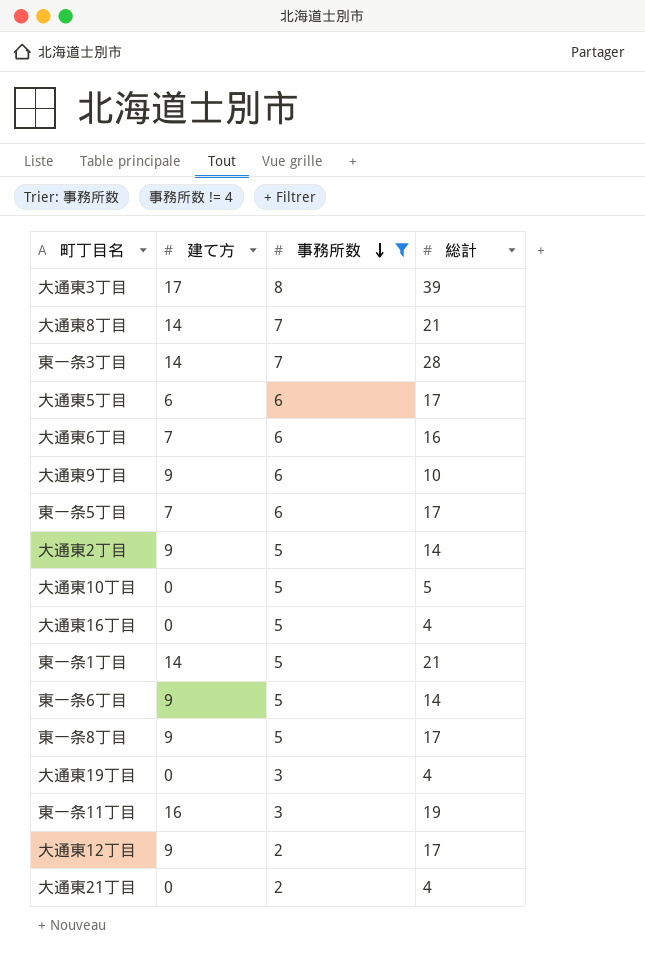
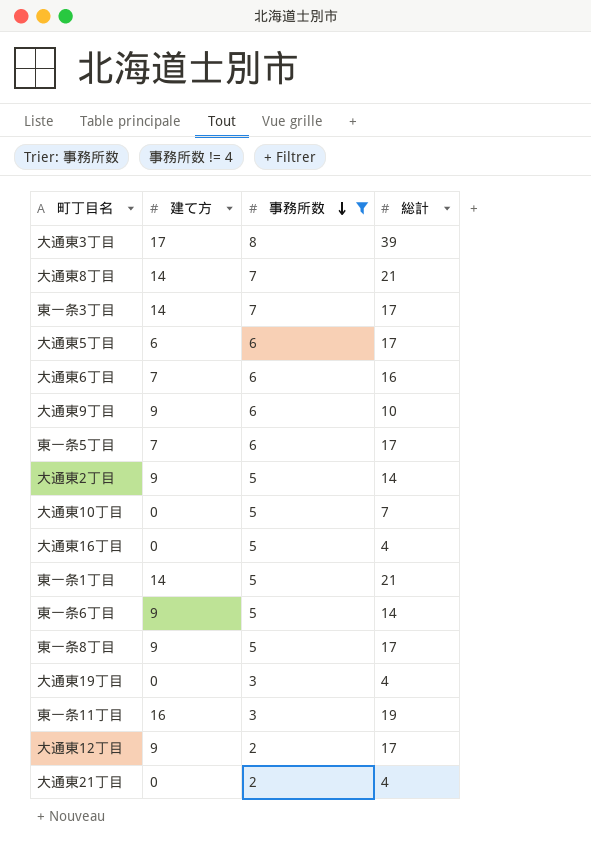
東一条3丁目 | 総計: 28 -> 17
大通東10丁目 | 総計: 5 -> 7

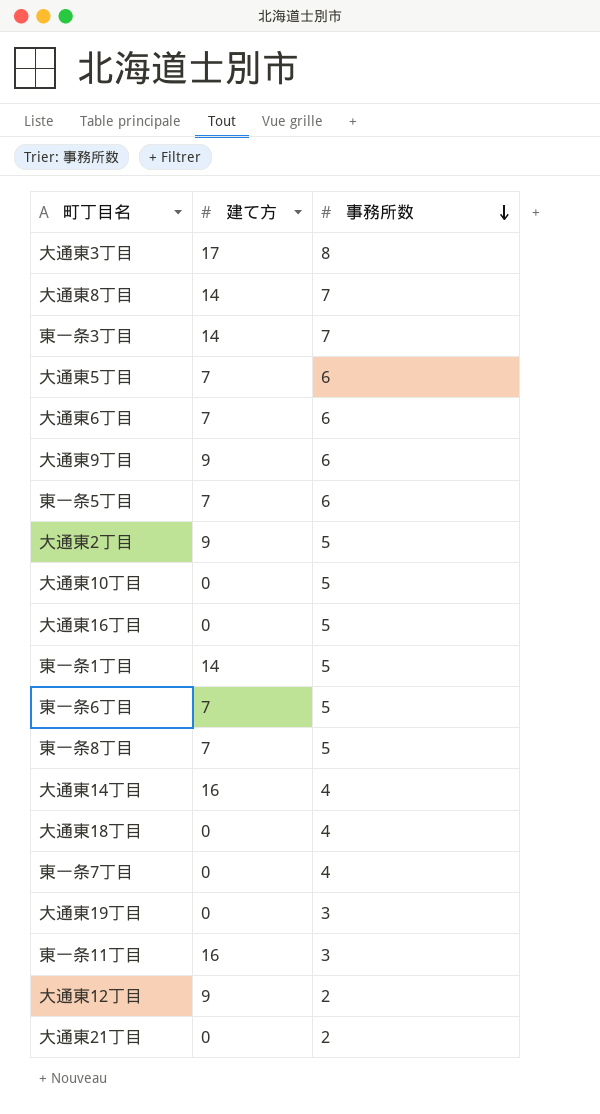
filter: 事務所数 != 4 -> none
column 総計 | position: 4 -> none
大通東5丁目 | 建て方: 6 -> 7
東一条6丁目 | 建て方: 9 -> 7
東一条8丁目 | 建て方: 9 -> 7

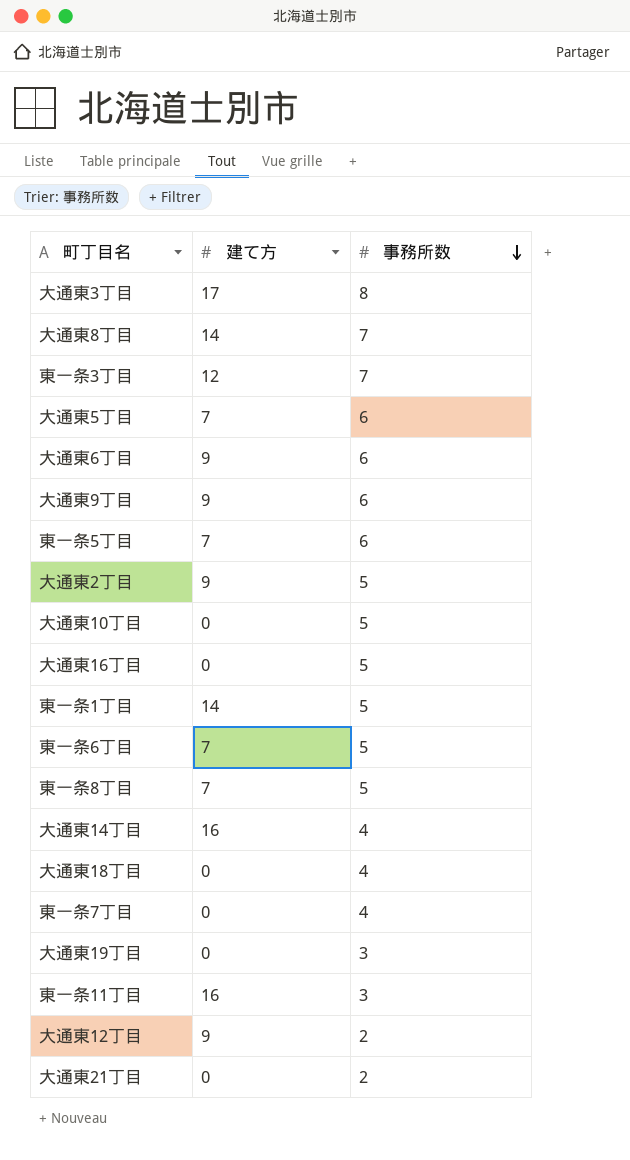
東一条3丁目 | 建て方: 14 -> 12
大通東6丁目 | 建て方: 7 -> 9

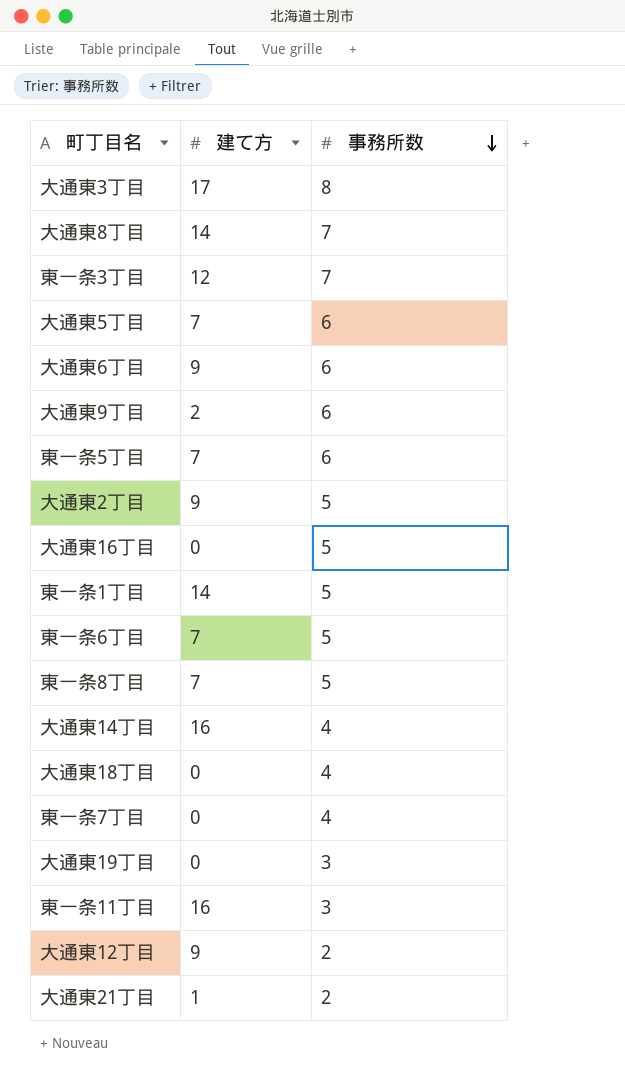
row 大通東10丁目: 0 | 5 -> none
大通東9丁目 | 建て方: 9 -> 2
大通東21丁目 | 建て方: 0 -> 1

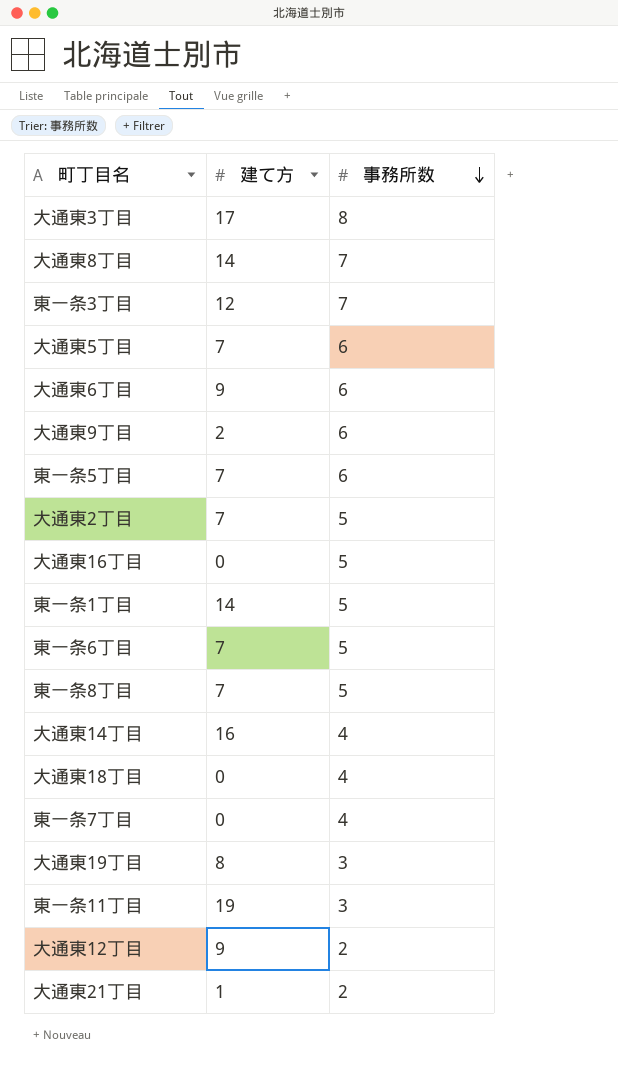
大通東2丁目 | 建て方: 9 -> 7
大通東19丁目 | 建て方: 0 -> 8
東一条11丁目 | 建て方: 16 -> 19

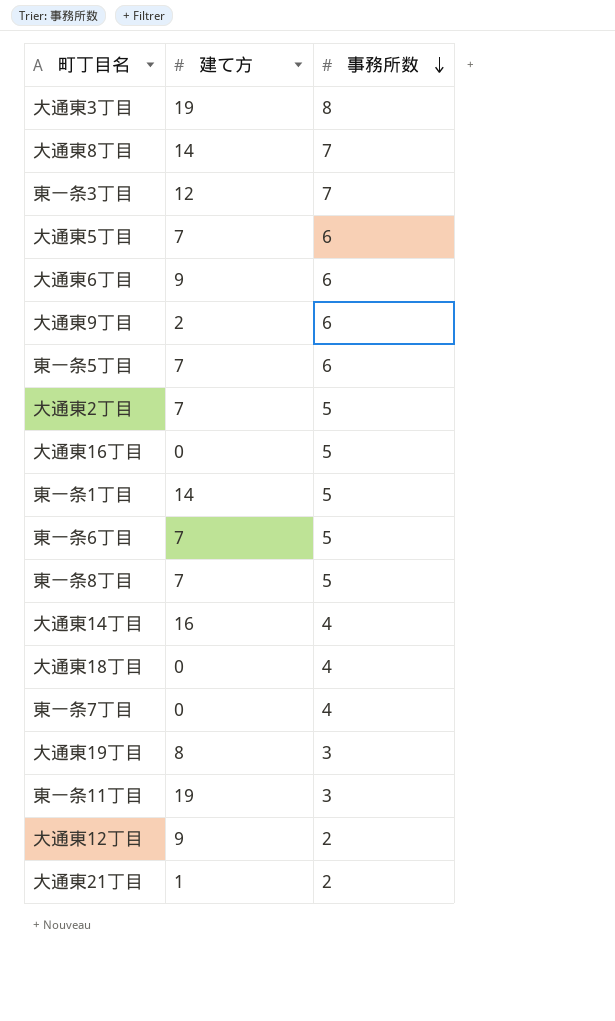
大通東3丁目 | 建て方: 17 -> 19

